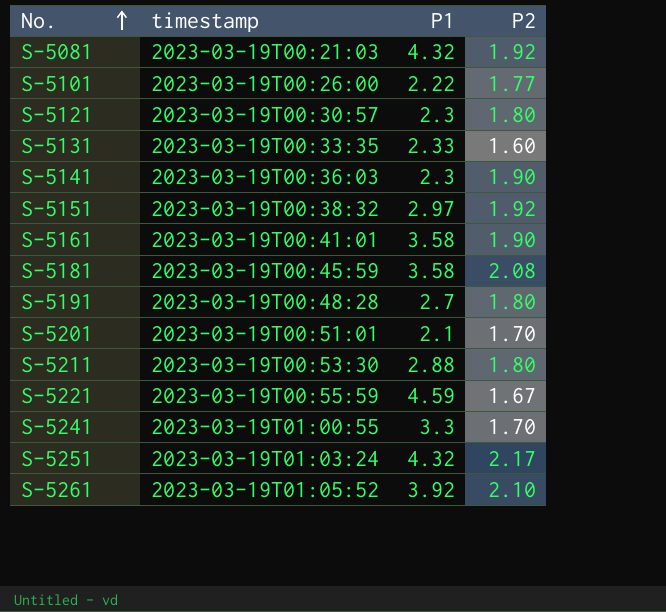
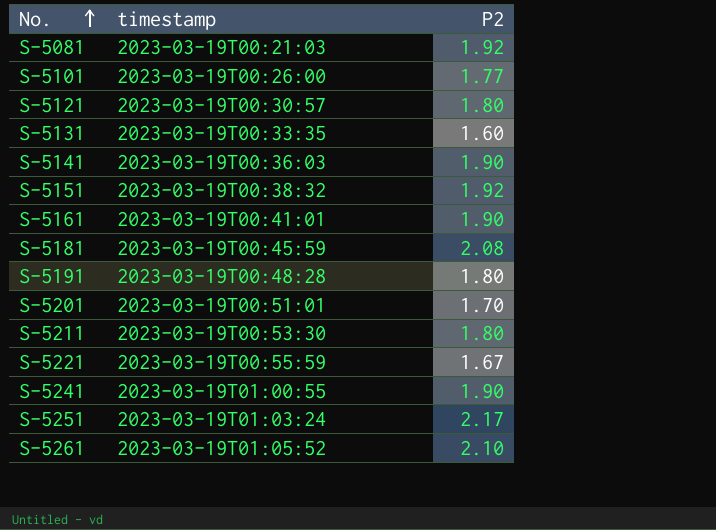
column P1 | position: 3 -> none
S-5241 | P2: 1.70 -> 1.90

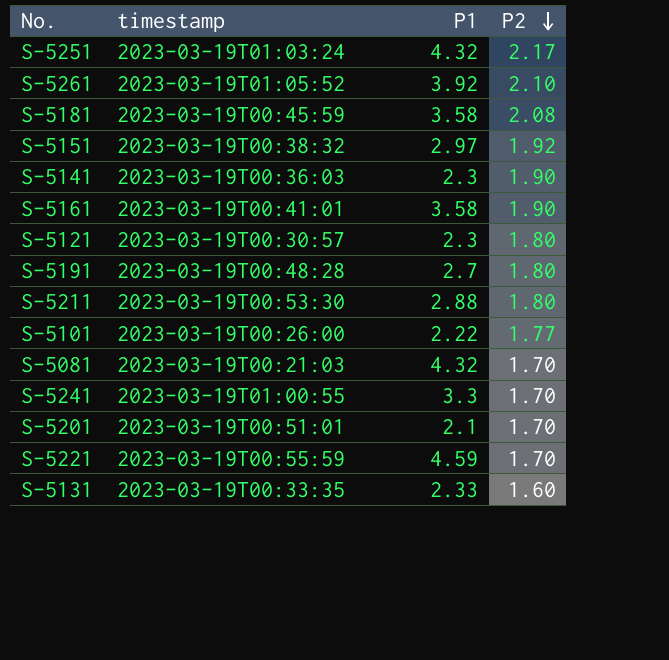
row order: No. ascending -> P2 descending
column P1 | position: none -> 3
S-5081 | P2: 1.92 -> 1.70
S-5241 | P2: 1.90 -> 1.70
S-5221 | P2: 1.67 -> 1.70

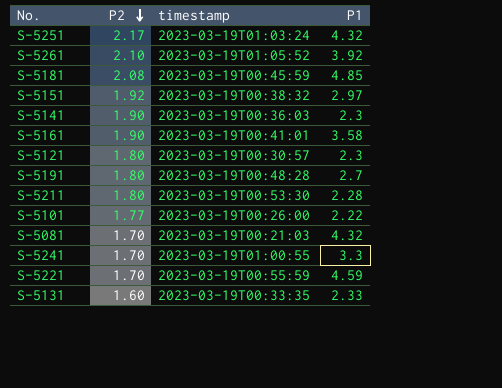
column P2 | position: 4 -> 2
row S-5201: 2023-03-19T00:51:01 | 2.1 | 1.70 -> none
S-5181 | P1: 3.58 -> 4.85
S-5211 | P1: 2.88 -> 2.28

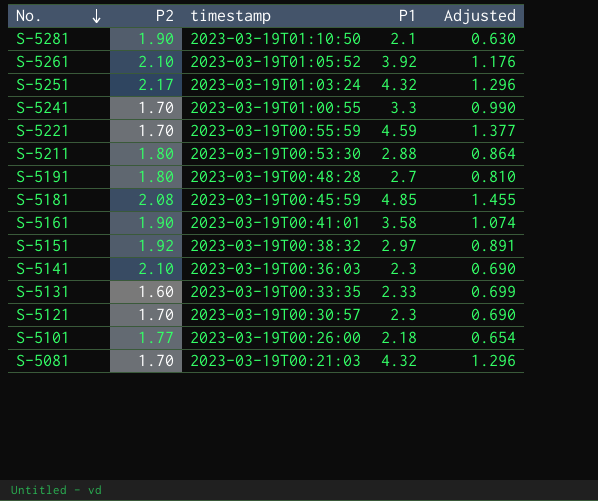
row order: P2 descending -> No. descending
column Adjusted | formula: none -> [P1] * 0.3
row S-5281: none -> 1.90 | 2023-03-19T01:10:50 | 2.1 | 0.630
S-5211 | P1: 2.28 -> 2.88
S-5141 | P2: 1.90 -> 2.10
S-5121 | P2: 1.80 -> 1.70
S-5101 | P1: 2.22 -> 2.18

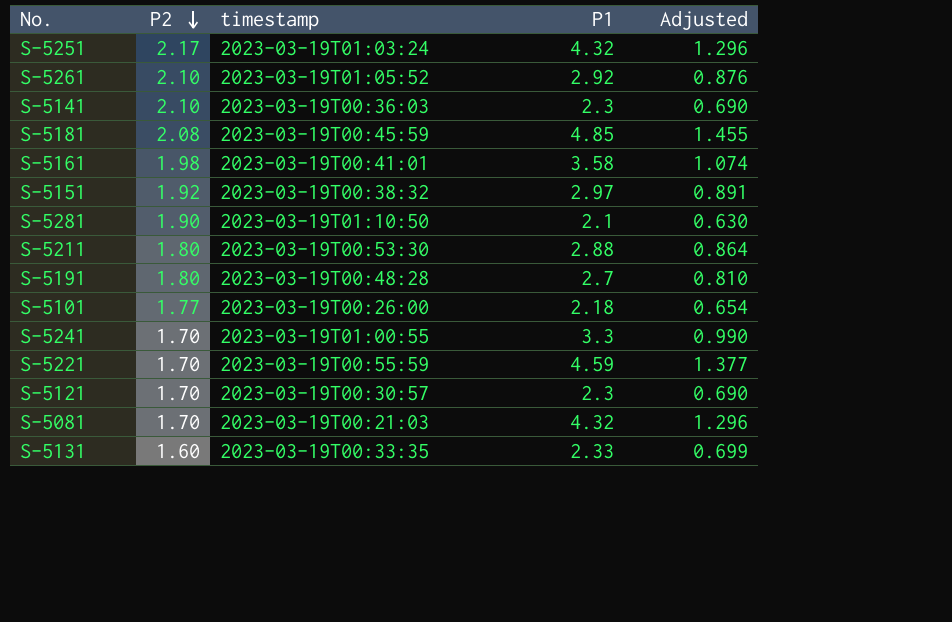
row order: No. descending -> P2 descending
S-5261 | P1: 3.92 -> 2.92
S-5261 | Adjusted: 1.176 -> 0.876
S-5161 | P2: 1.90 -> 1.98

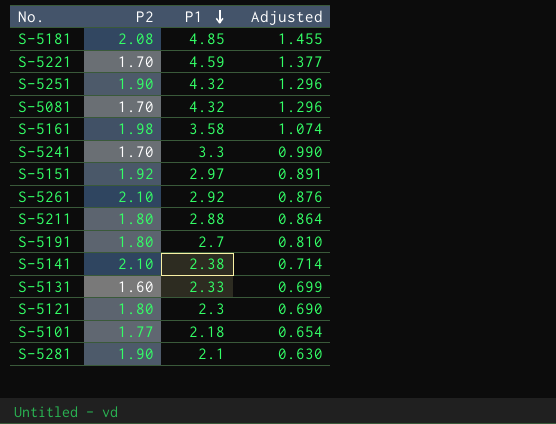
row order: P2 descending -> P1 descending
column timestamp | position: 3 -> none
S-5251 | P2: 2.17 -> 1.90
S-5141 | P1: 2.3 -> 2.38
S-5141 | Adjusted: 0.690 -> 0.714
S-5121 | P2: 1.70 -> 1.80

